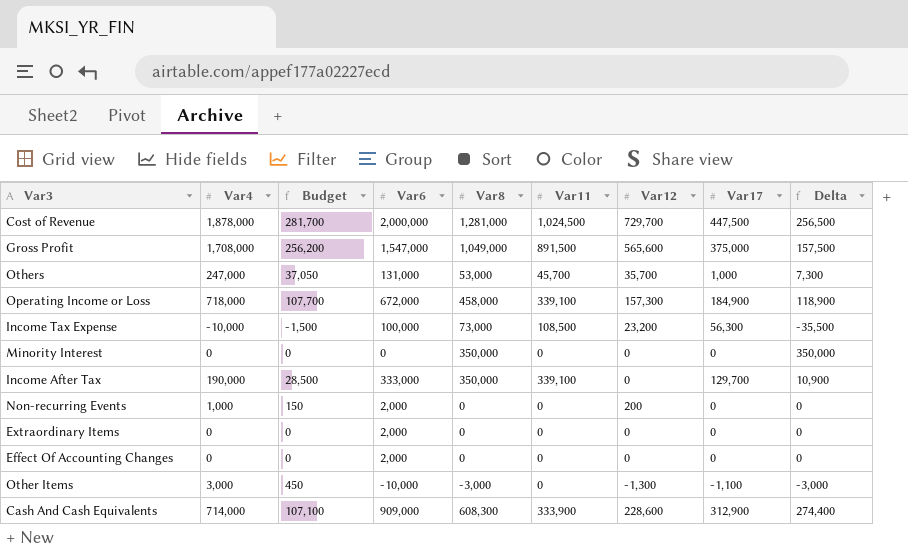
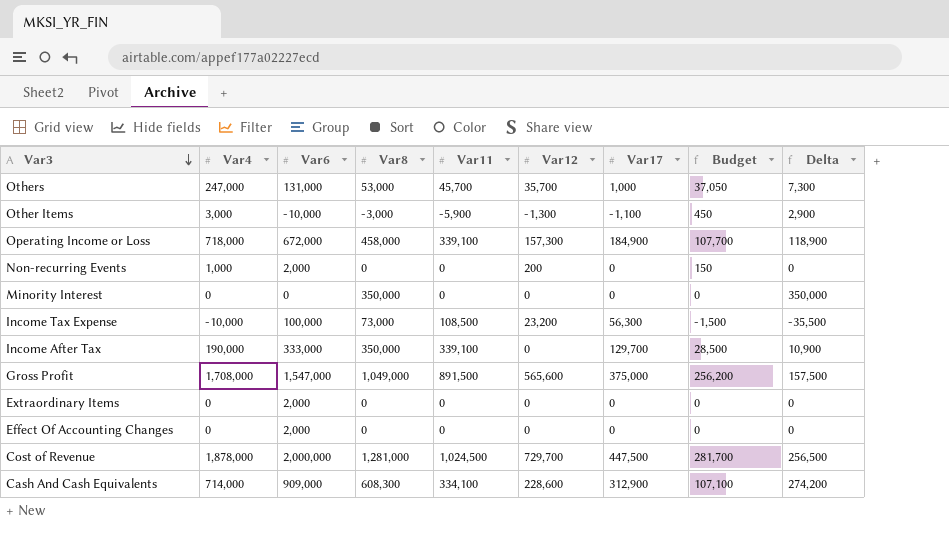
row order: none -> Var3 descending
column Budget | position: 3 -> 8
Other Items | Var11: 0 -> -5,900
Other Items | Delta: -3,000 -> 2,900
Cash And Cash Equivalents | Var11: 333,900 -> 334,100
Cash And Cash Equivalents | Delta: 274,400 -> 274,200

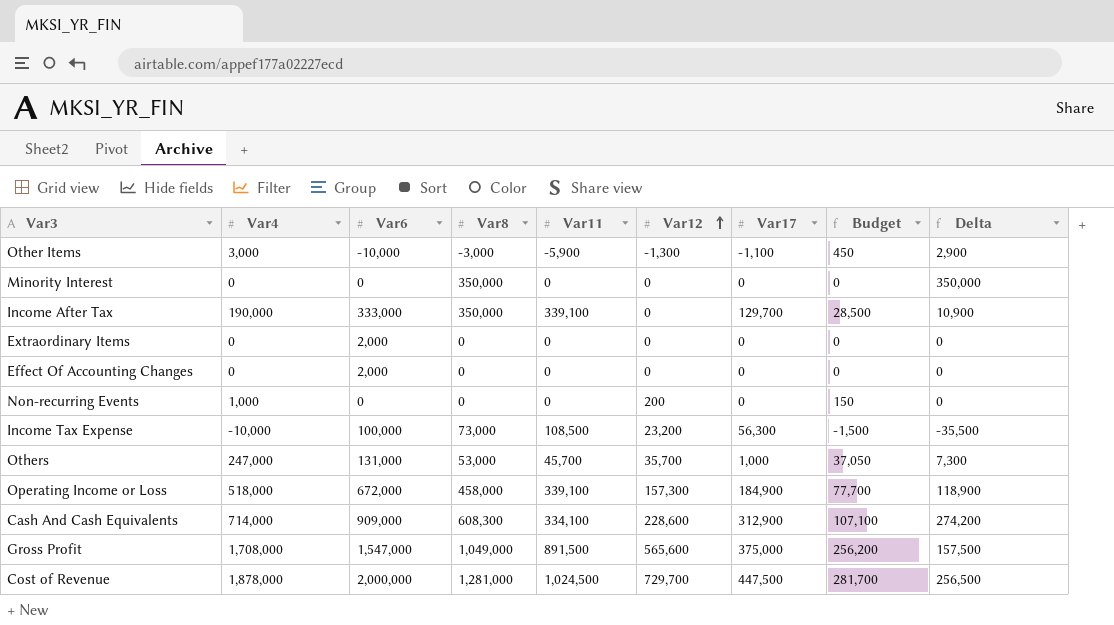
row order: Var3 descending -> Var12 ascending
Non-recurring Events | Var6: 2,000 -> 0
Operating Income or Loss | Var4: 718,000 -> 518,000
Operating Income or Loss | Budget: 107,700 -> 77,700

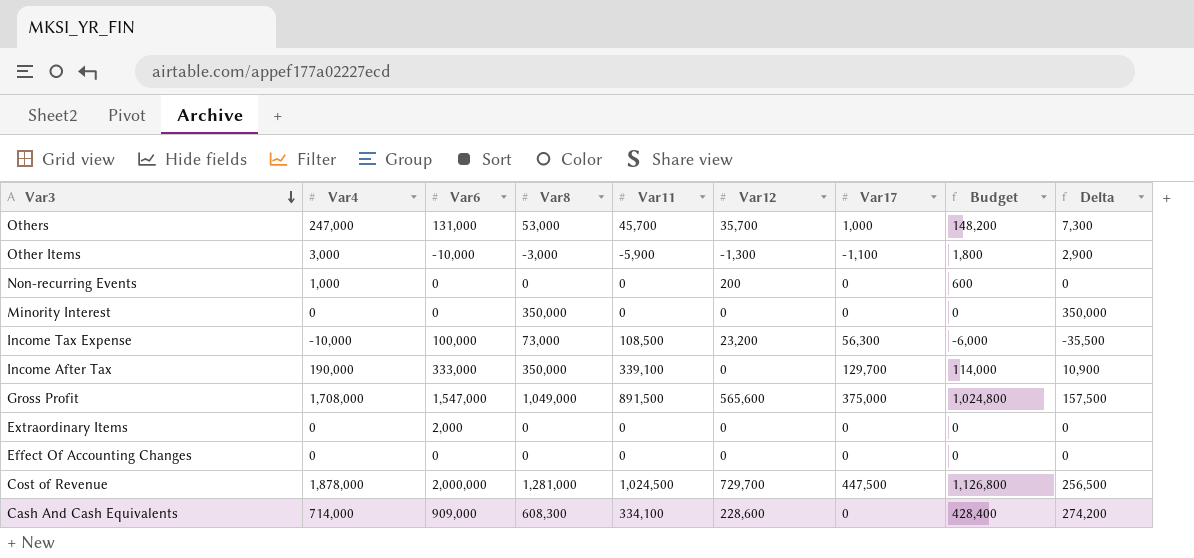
row order: Var12 ascending -> Var3 descending
column Budget | formula: [Var4] * 0.15 -> [Var4] * 0.6
row Operating Income or Loss: 518,000 | 672,000 | 458,000 | 339,100 | 157,300 | 184,900 | 77,700 | 118,900 -> none
Effect Of Accounting Changes | Var6: 2,000 -> 0
Cash And Cash Equivalents | Var17: 312,900 -> 0

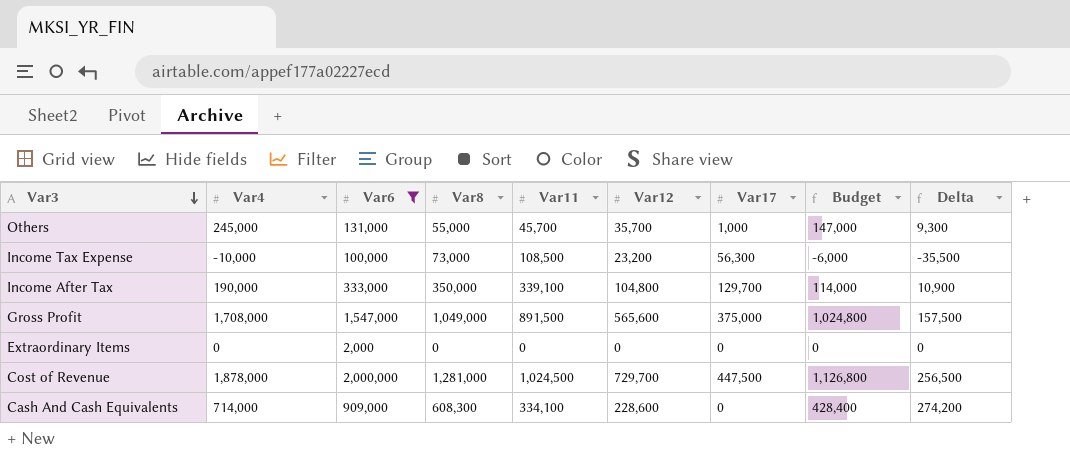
filter: none -> Var6 >= 2,000
Others | Var4: 247,000 -> 245,000
Others | Var8: 53,000 -> 55,000
Others | Budget: 148,200 -> 147,000
Others | Delta: 7,300 -> 9,300
Income After Tax | Var12: 0 -> 104,800

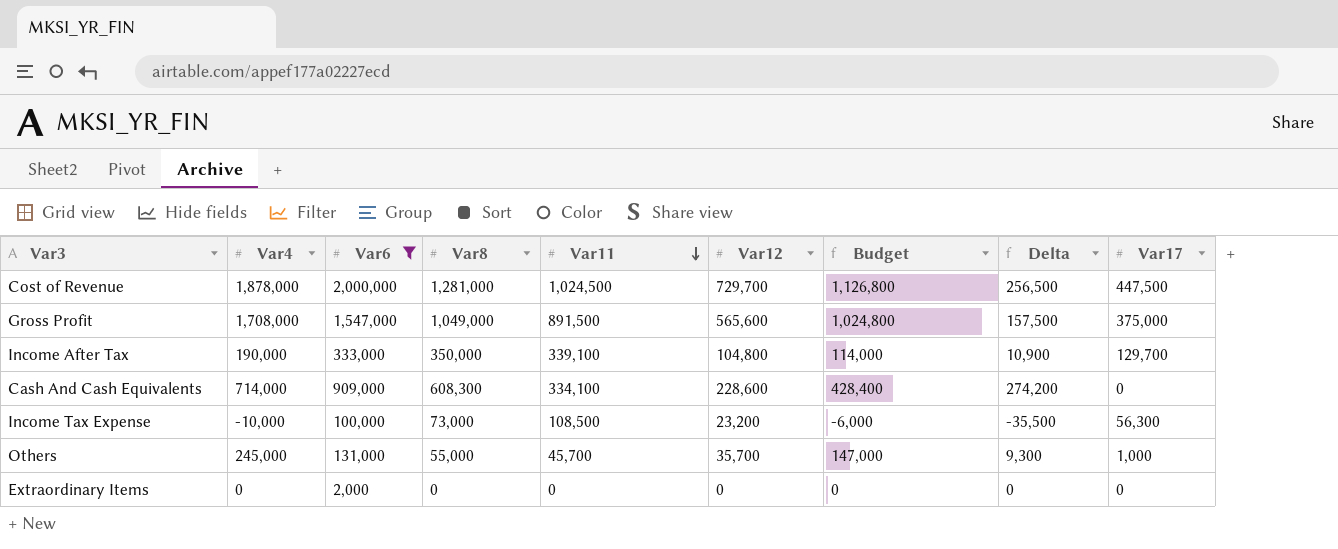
row order: Var3 descending -> Var11 descending
column Var17 | position: 7 -> 9

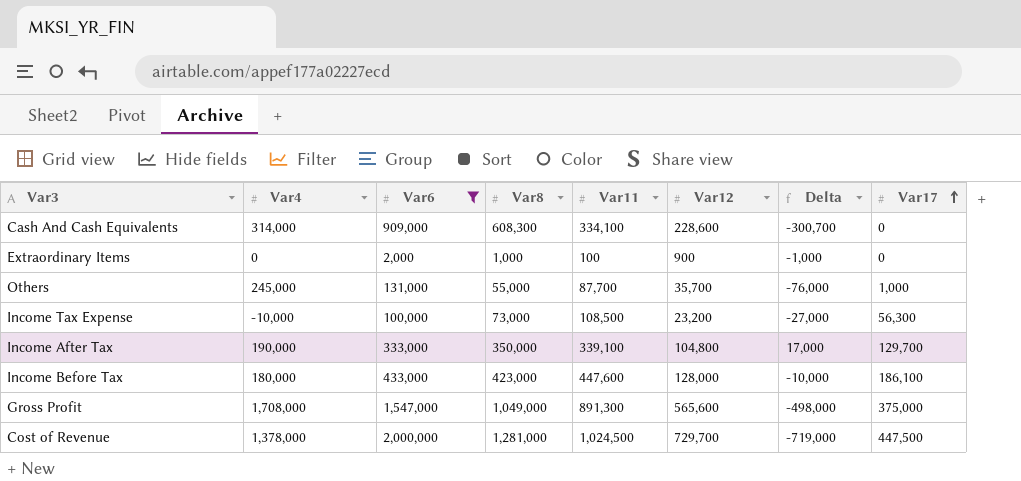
row order: Var11 descending -> Var17 ascending
column Budget | formula: [Var4] * 0.6 -> none
column Delta | formula: [Var8] - [Var11] -> [Var8] - [Var6]
Cash And Cash Equivalents | Var4: 714,000 -> 314,000
Extraordinary Items | Var8: 0 -> 1,000
Extraordinary Items | Var11: 0 -> 100
Extraordinary Items | Var12: 0 -> 900
Others | Var11: 45,700 -> 87,700
row Income Before Tax: none -> 180,000 | 433,000 | 423,000 | 447,600 | 128,000 | -10,000 | 186,100
Gross Profit | Var11: 891,500 -> 891,300
Cost of Revenue | Var4: 1,878,000 -> 1,378,000

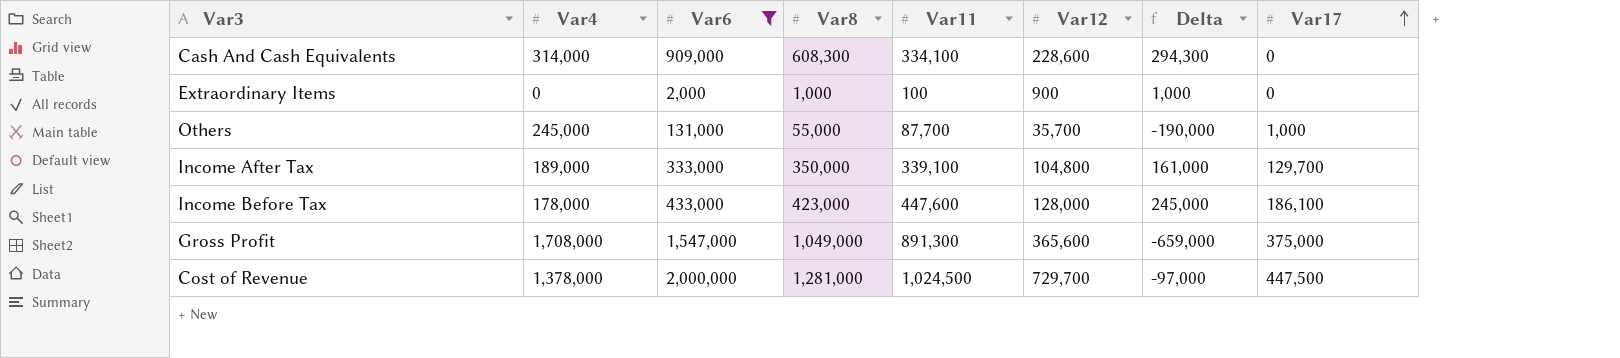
column Delta | formula: [Var8] - [Var6] -> [Var8] - [Var4]
row Income Tax Expense: -10,000 | 100,000 | 73,000 | 108,500 | 23,200 | -27,000 | 56,300 -> none
Income After Tax | Var4: 190,000 -> 189,000
Income Before Tax | Var4: 180,000 -> 178,000
Gross Profit | Var12: 565,600 -> 365,600

